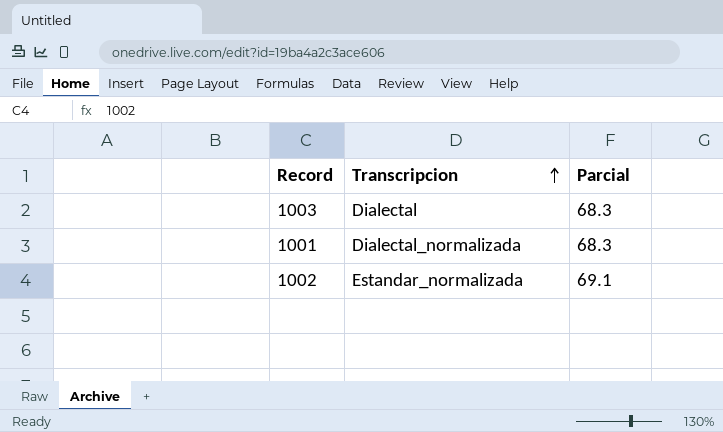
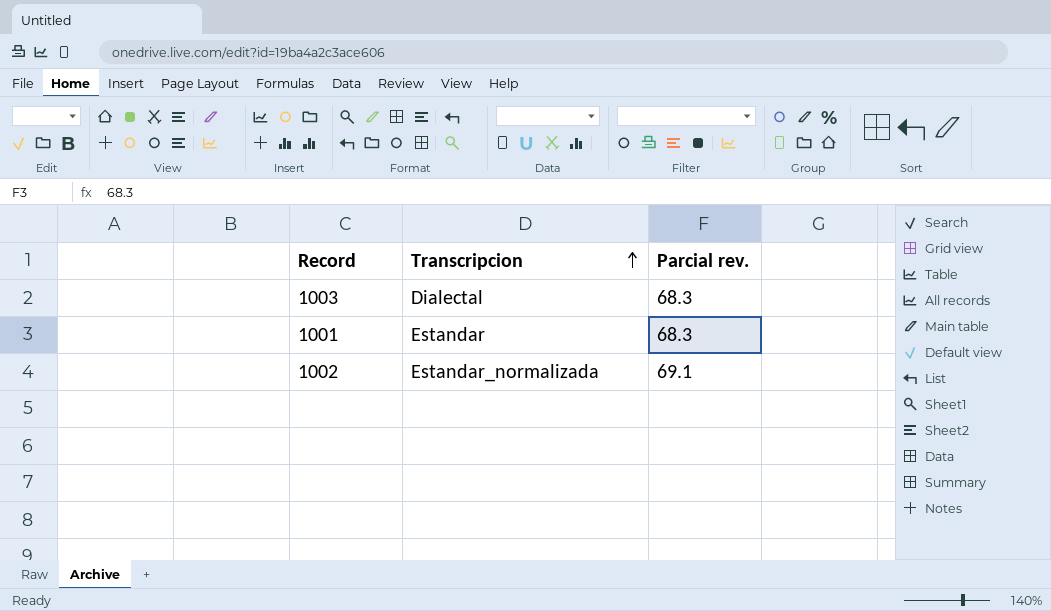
column name: Parcial -> Parcial rev.
1001 | Transcripcion: Dialectal_normalizada -> Estandar

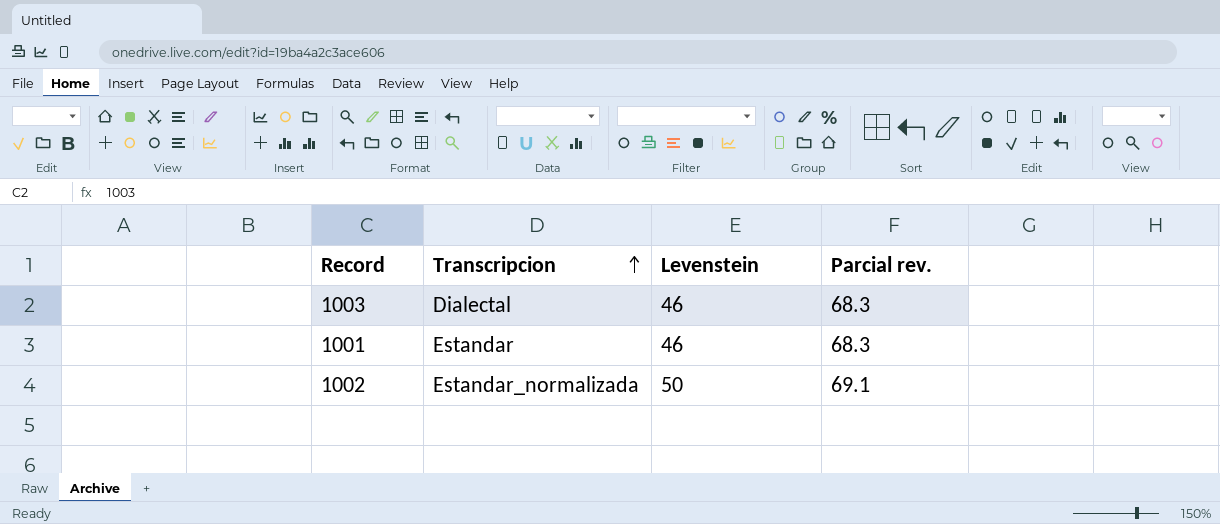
column Levenstein | position: none -> 3

